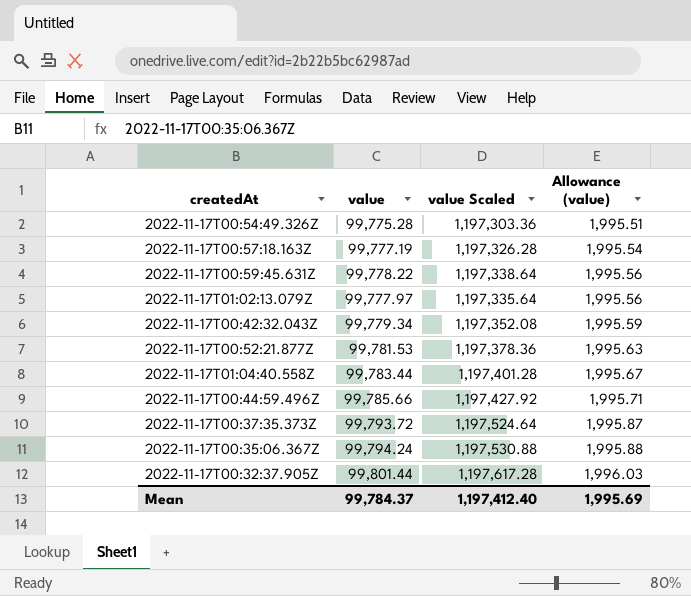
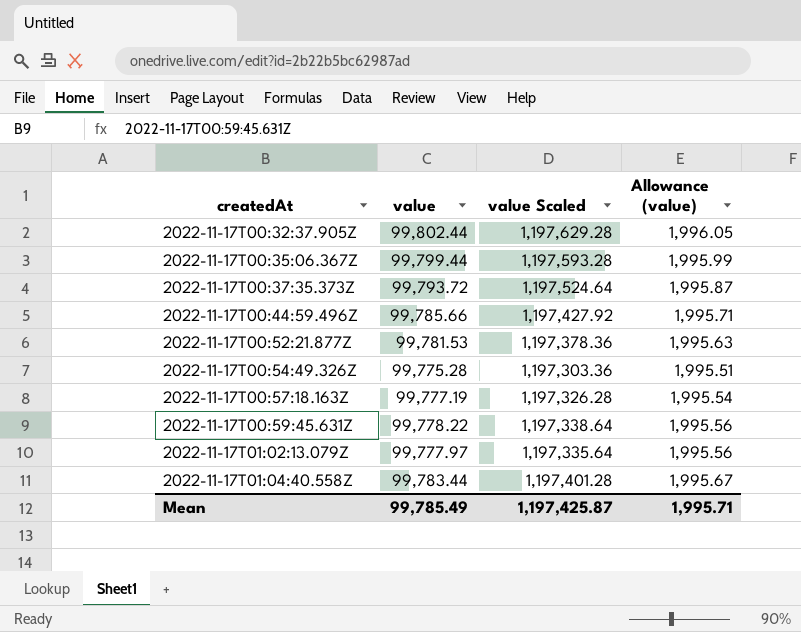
row order: Allowance (value) ascending -> createdAt ascending
row 2022-11-17T00:42:32.043Z: 99,779.34 | 1,197,352.08 | 1,995.59 -> none
2022-11-17T00:32:37.905Z | value: 99,801.44 -> 99,802.44
2022-11-17T00:32:37.905Z | value Scaled: 1,197,617.28 -> 1,197,629.28
2022-11-17T00:32:37.905Z | Allowance (value): 1,996.03 -> 1,996.05
2022-11-17T00:35:06.367Z | value: 99,794.24 -> 99,799.44
2022-11-17T00:35:06.367Z | value Scaled: 1,197,530.88 -> 1,197,593.28
2022-11-17T00:35:06.367Z | Allowance (value): 1,995.88 -> 1,995.99
Mean | value: 99,784.37 -> 99,785.49
Mean | value Scaled: 1,197,412.40 -> 1,197,425.87
Mean | Allowance (value): 1,995.69 -> 1,995.71

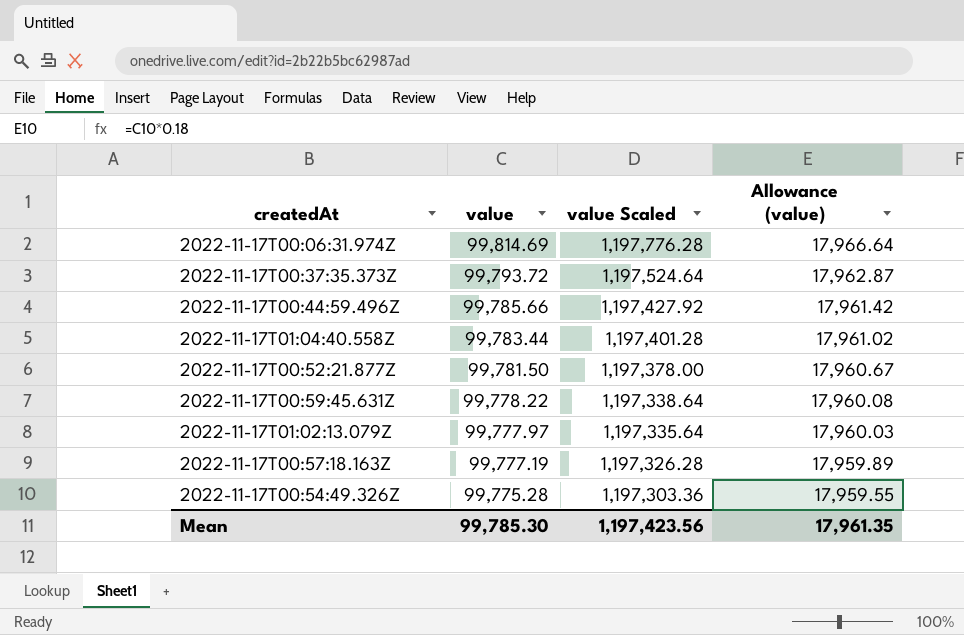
row order: createdAt ascending -> value descending
column Allowance (value) | formula: [value] * 0.02 -> [value] * 0.18
row 2022-11-17T00:32:37.905Z: 99,802.44 | 1,197,629.28 | 1,996.05 -> none
row 2022-11-17T00:35:06.367Z: 99,799.44 | 1,197,593.28 | 1,995.99 -> none
row 2022-11-17T00:06:31.974Z: none -> 99,814.69 | 1,197,776.28 | 17,966.64
2022-11-17T00:52:21.877Z | value: 99,781.53 -> 99,781.50
2022-11-17T00:52:21.877Z | value Scaled: 1,197,378.36 -> 1,197,378.00
Mean | value: 99,785.49 -> 99,785.30
Mean | value Scaled: 1,197,425.87 -> 1,197,423.56
Mean | Allowance (value): 1,995.71 -> 17,961.35

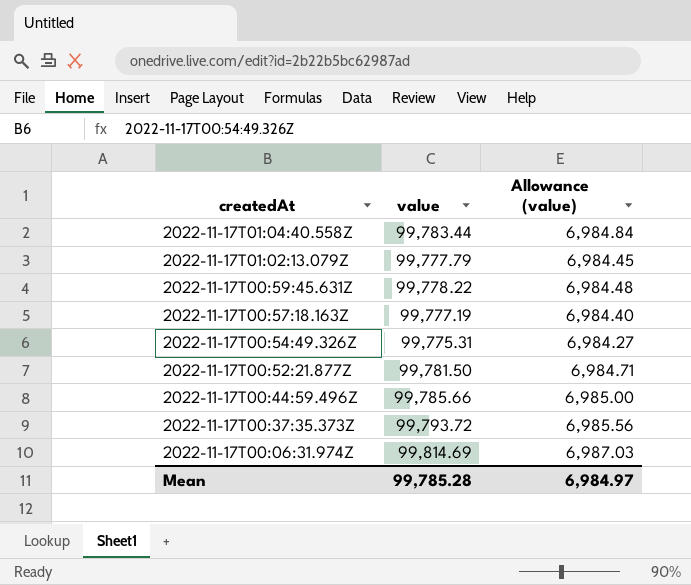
row order: value descending -> createdAt descending
column value Scaled | formula: [value] * 12 -> none
column Allowance (value) | formula: [value] * 0.18 -> [value] * 0.07
2022-11-17T01:02:13.079Z | value: 99,777.97 -> 99,777.79
2022-11-17T00:54:49.326Z | value: 99,775.28 -> 99,775.31
Mean | value: 99,785.30 -> 99,785.28
Mean | Allowance (value): 17,961.35 -> 6,984.97

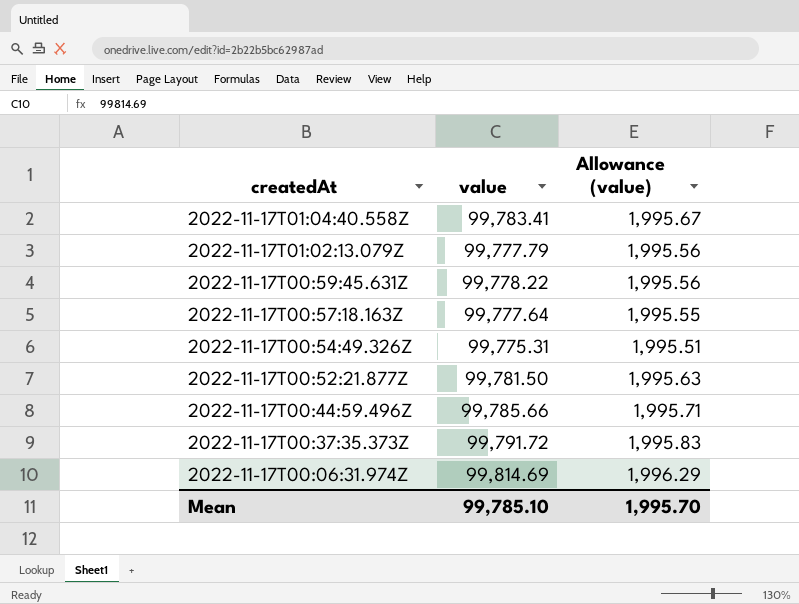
column Allowance (value) | formula: [value] * 0.07 -> [value] * 0.02
2022-11-17T01:04:40.558Z | value: 99,783.44 -> 99,783.41
2022-11-17T00:57:18.163Z | value: 99,777.19 -> 99,777.64
2022-11-17T00:37:35.373Z | value: 99,793.72 -> 99,791.72
Mean | value: 99,785.28 -> 99,785.10
Mean | Allowance (value): 6,984.97 -> 1,995.70

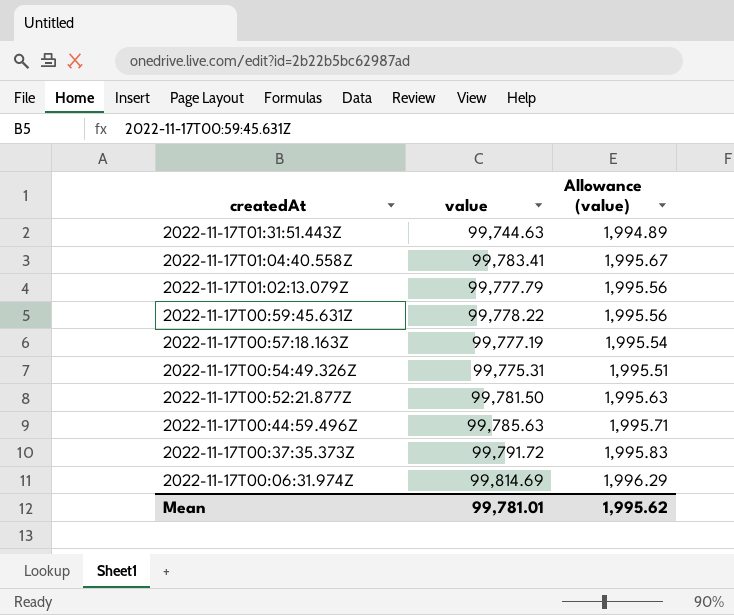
row 2022-11-17T01:31:51.443Z: none -> 99,744.63 | 1,994.89
2022-11-17T00:57:18.163Z | value: 99,777.64 -> 99,777.19
2022-11-17T00:57:18.163Z | Allowance (value): 1,995.55 -> 1,995.54
2022-11-17T00:44:59.496Z | value: 99,785.66 -> 99,785.63
Mean | value: 99,785.10 -> 99,781.01
Mean | Allowance (value): 1,995.70 -> 1,995.62

